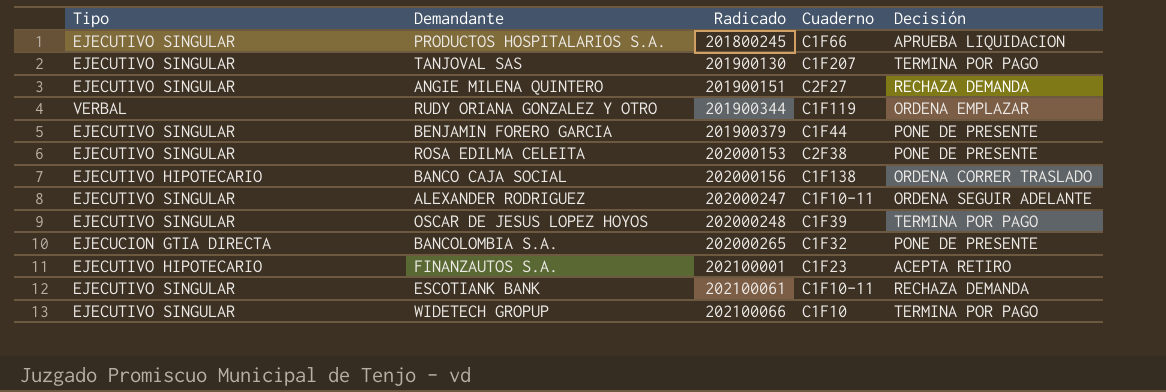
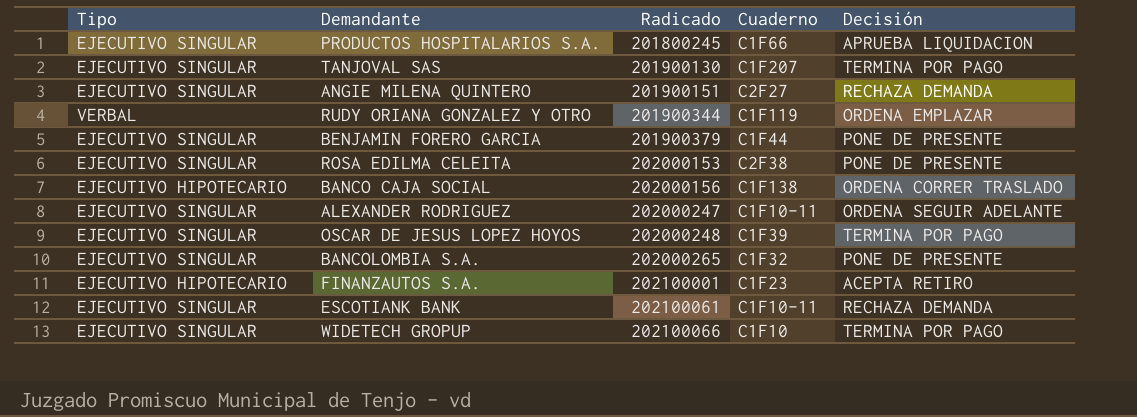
BANCOLOMBIA S.A. | Tipo: EJECUCION GTIA DIRECTA -> EJECUTIVO SINGULAR

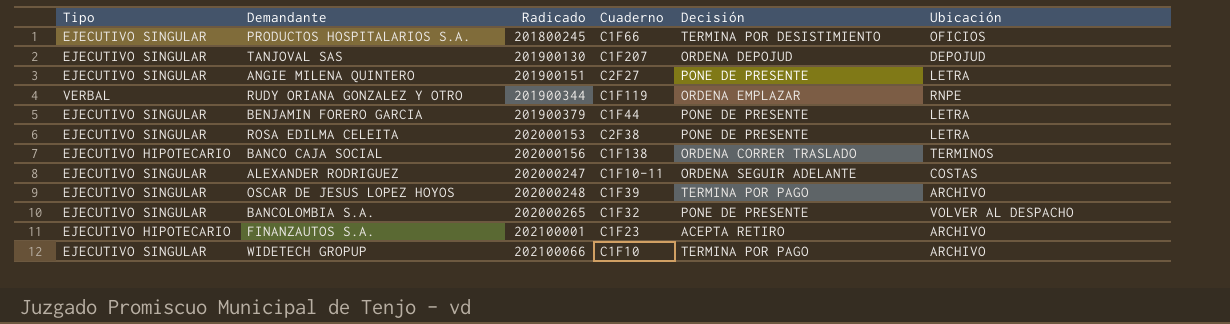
column Ubicación | position: none -> 6
row ESCOTIANK BANK: EJECUTIVO SINGULAR | 202100061 | C1F10-11 | RECHAZA DEMANDA -> none
PRODUCTOS HOSPITALARIOS S.A. | Decisión: APRUEBA LIQUIDACION -> TERMINA POR DESISTIMIENTO
TANJOVAL SAS | Decisión: TERMINA POR PAGO -> ORDENA DEPOJUD
ANGIE MILENA QUINTERO | Decisión: RECHAZA DEMANDA -> PONE DE PRESENTE

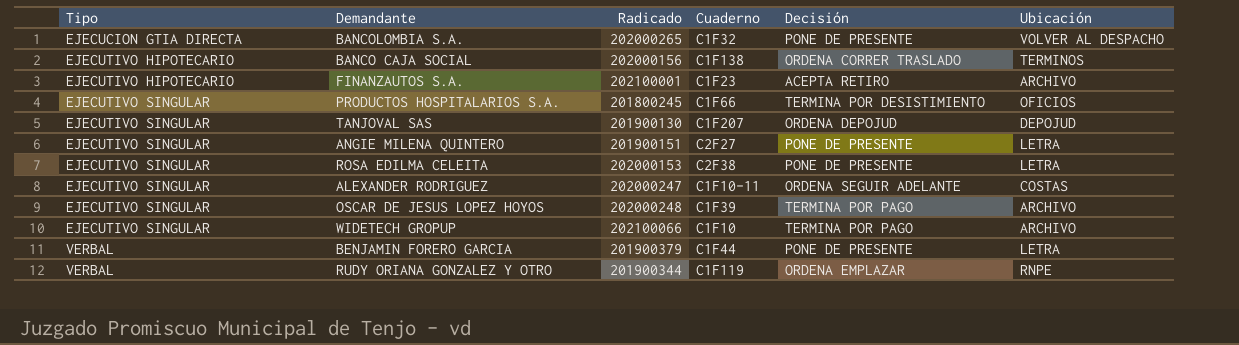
row order: Radicado ascending -> Tipo ascending
BANCOLOMBIA S.A. | Tipo: EJECUTIVO SINGULAR -> EJECUCION GTIA DIRECTA
BENJAMIN FORERO GARCIA | Tipo: EJECUTIVO SINGULAR -> VERBAL

